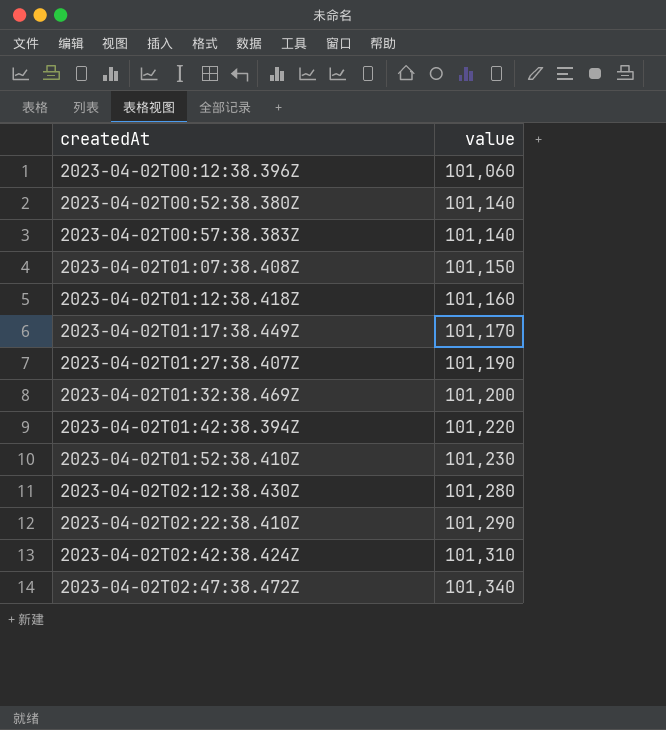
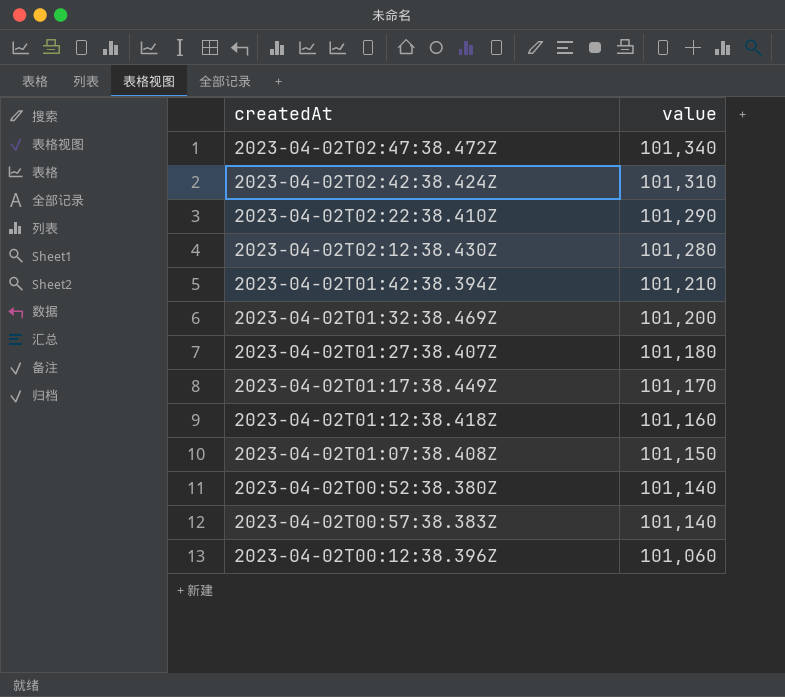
row order: createdAt ascending -> value descending
row 2023-04-02T01:52:38.410Z: 101,230 -> none
2023-04-02T01:42:38.394Z | value: 101,220 -> 101,210
2023-04-02T01:27:38.407Z | value: 101,190 -> 101,180

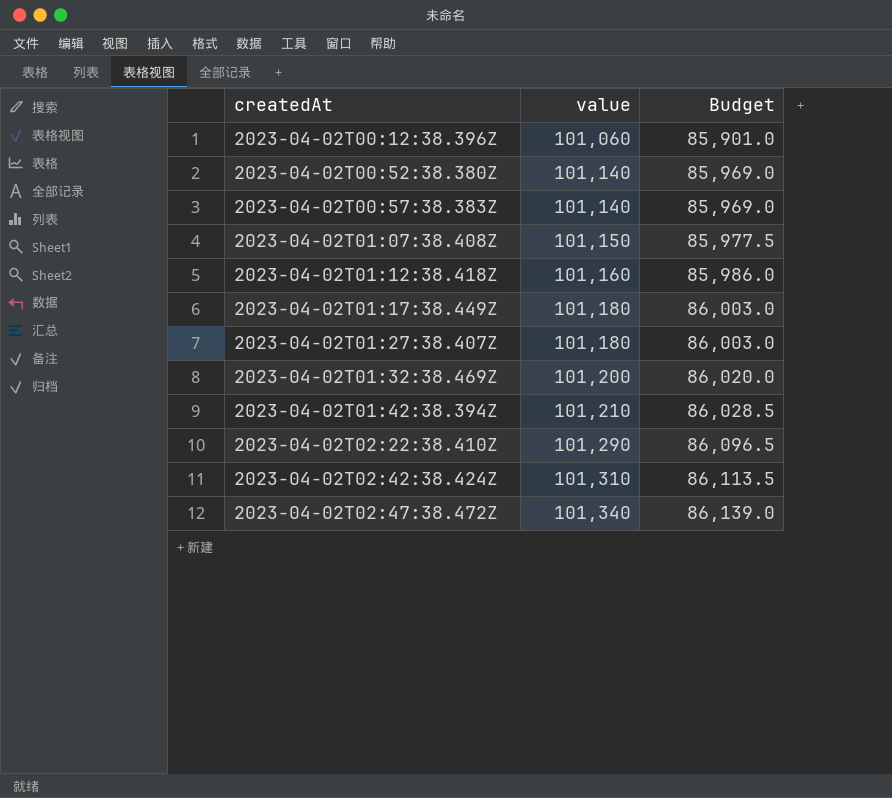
row order: value descending -> createdAt ascending
column Budget | formula: none -> [value] * 0.85
row 2023-04-02T02:12:38.430Z: 101,280 -> none
2023-04-02T01:17:38.449Z | value: 101,170 -> 101,180

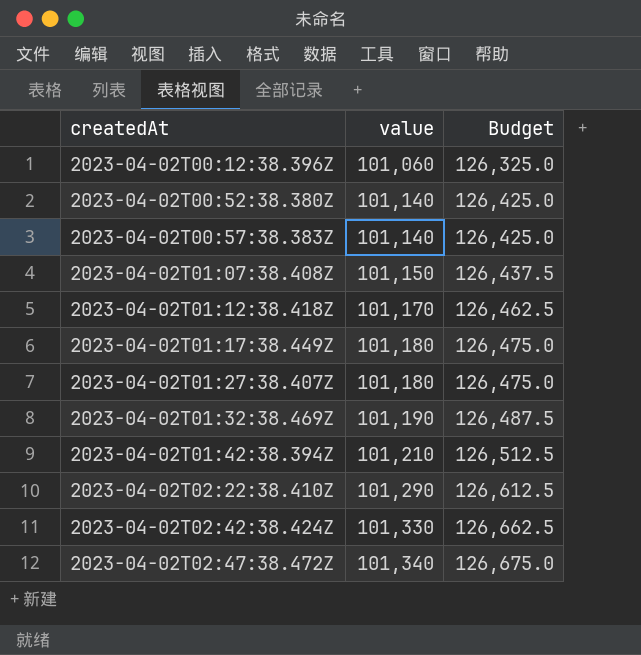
column Budget | formula: [value] * 0.85 -> [value] * 1.25
2023-04-02T01:12:38.418Z | value: 101,160 -> 101,170
2023-04-02T01:32:38.469Z | value: 101,200 -> 101,190
2023-04-02T02:42:38.424Z | value: 101,310 -> 101,330

